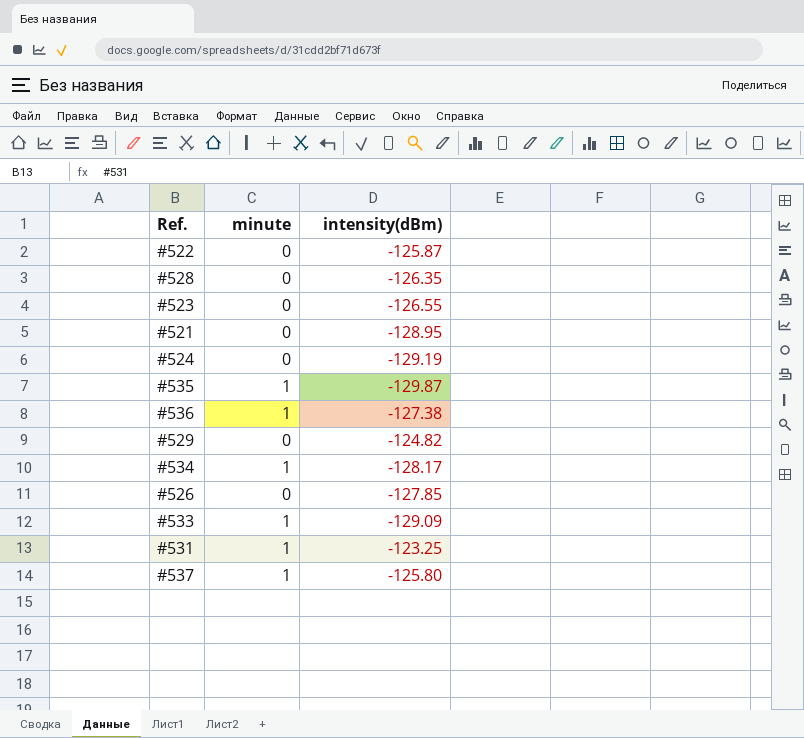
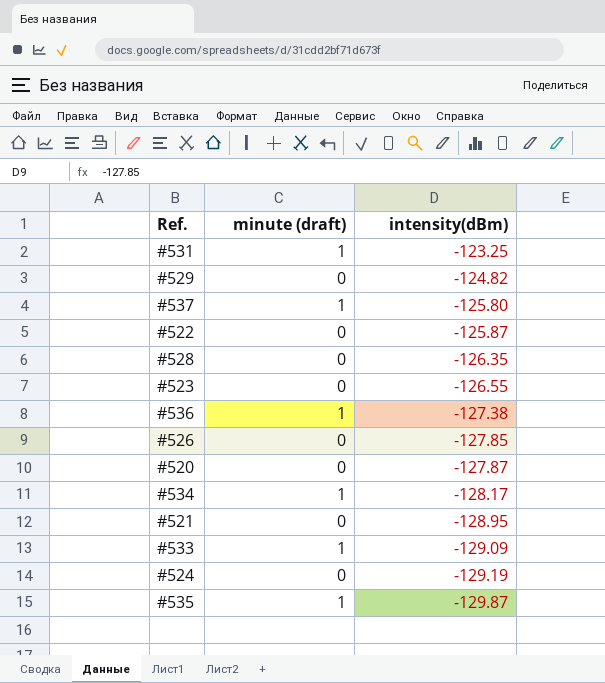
row order: none -> intensity(dBm) descending
column name: minute -> minute (draft)
row #520: none -> 0 | -127.87

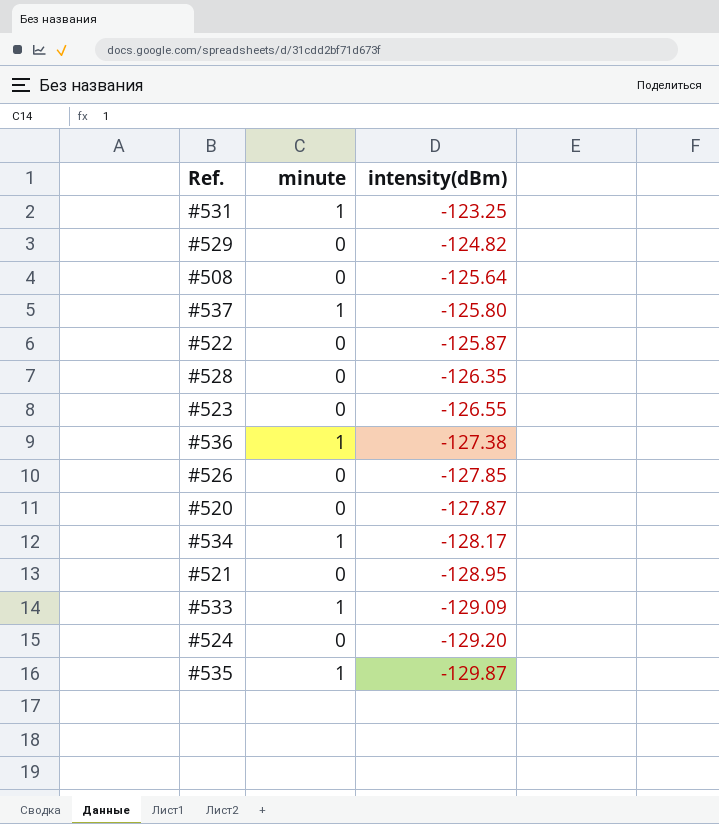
column name: minute (draft) -> minute
row #508: none -> 0 | -125.64
#524 | intensity(dBm): -129.19 -> -129.20

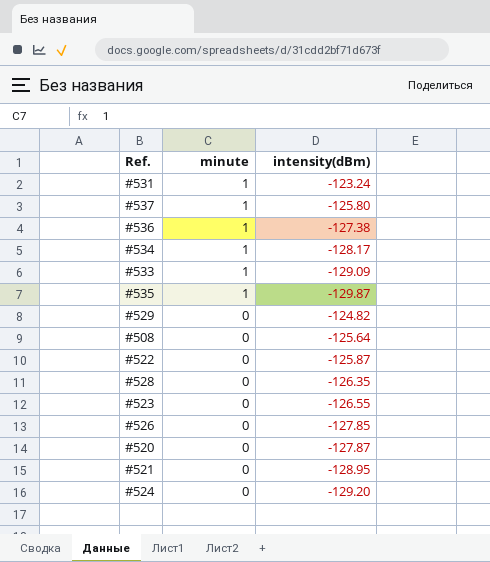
row order: intensity(dBm) descending -> minute descending
#531 | intensity(dBm): -123.25 -> -123.24

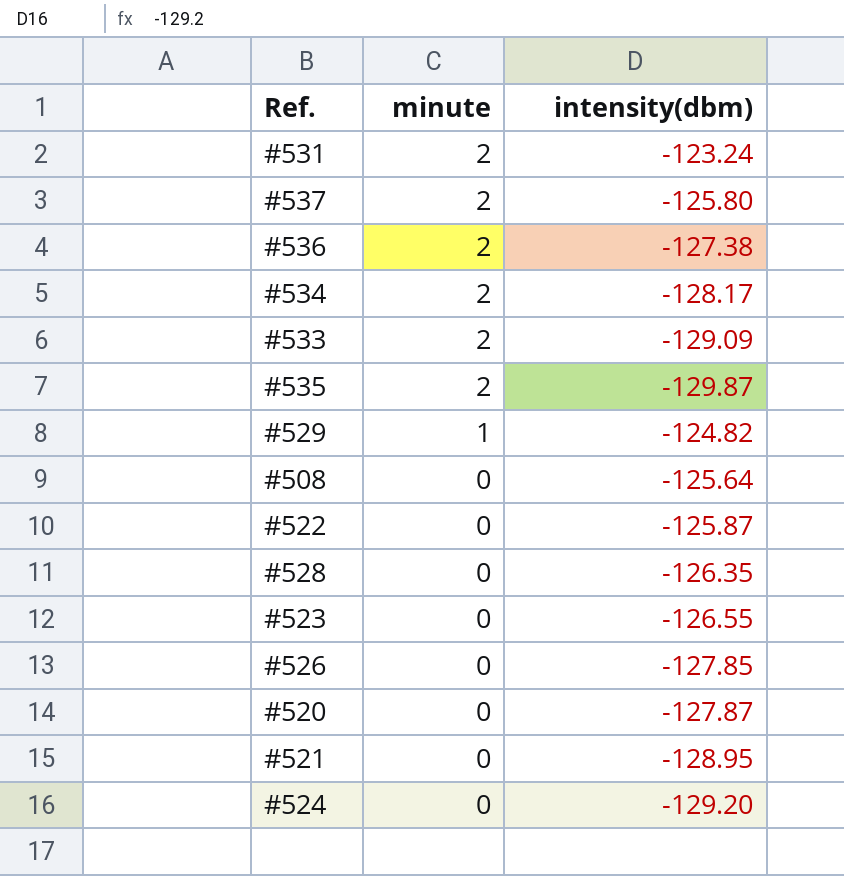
column name: intensity(dBm) -> intensity(dbm)
#531 | minute: 1 -> 2
#537 | minute: 1 -> 2
#536 | minute: 1 -> 2
#534 | minute: 1 -> 2
#533 | minute: 1 -> 2
#535 | minute: 1 -> 2
#529 | minute: 0 -> 1

